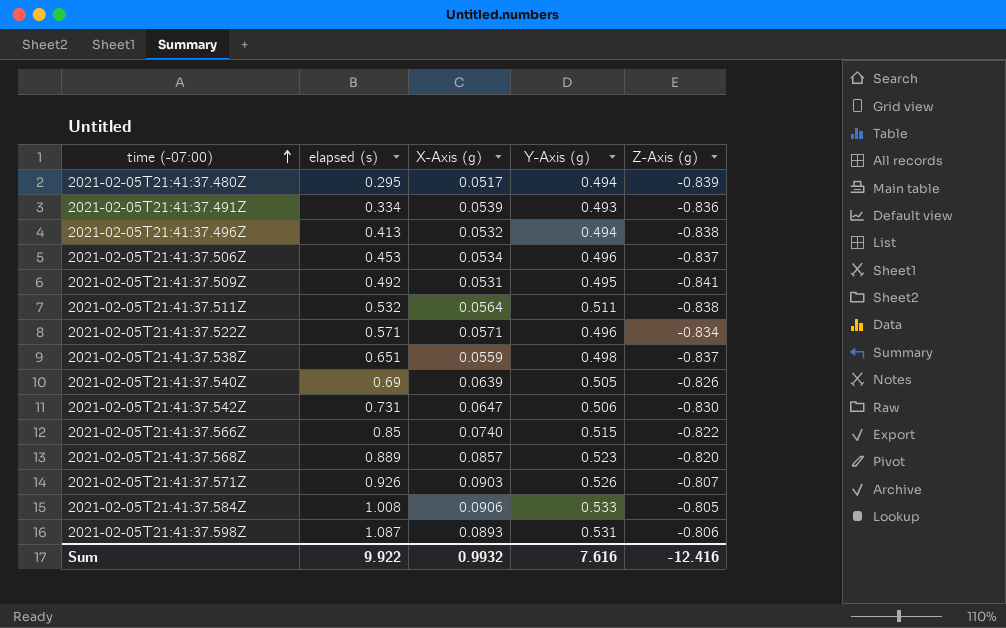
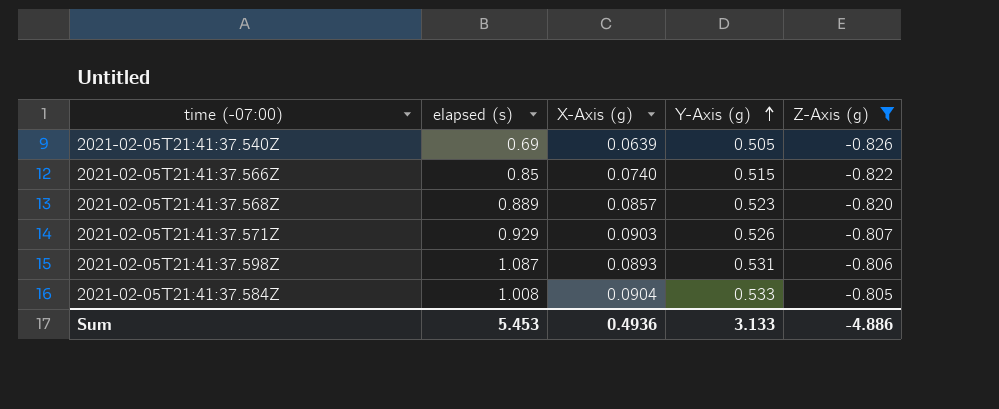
filter: none -> Z-Axis (g) >= -0.826
row order: time (-07:00) ascending -> Y-Axis (g) ascending
2021-02-05T21:41:37.571Z | elapsed (s): 0.926 -> 0.929
2021-02-05T21:41:37.584Z | X-Axis (g): 0.0906 -> 0.0904
Sum | elapsed (s): 9.922 -> 5.453
Sum | X-Axis (g): 0.9932 -> 0.4936
Sum | Y-Axis (g): 7.616 -> 3.133
Sum | Z-Axis (g): -12.416 -> -4.886

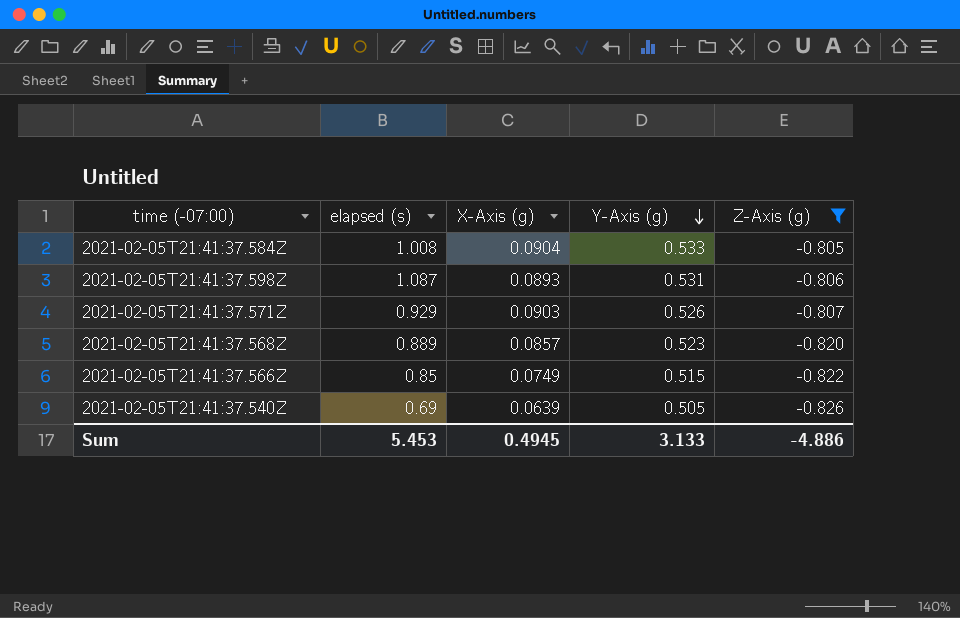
row order: Y-Axis (g) ascending -> Y-Axis (g) descending
2021-02-05T21:41:37.566Z | X-Axis (g): 0.0740 -> 0.0749
Sum | X-Axis (g): 0.4936 -> 0.4945

